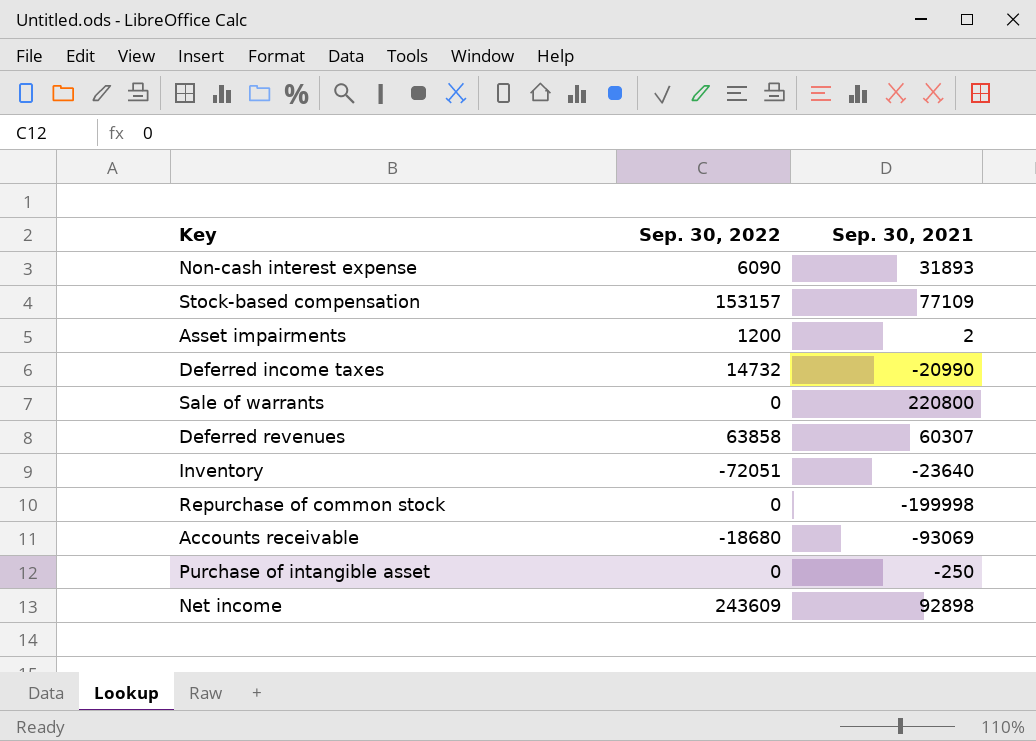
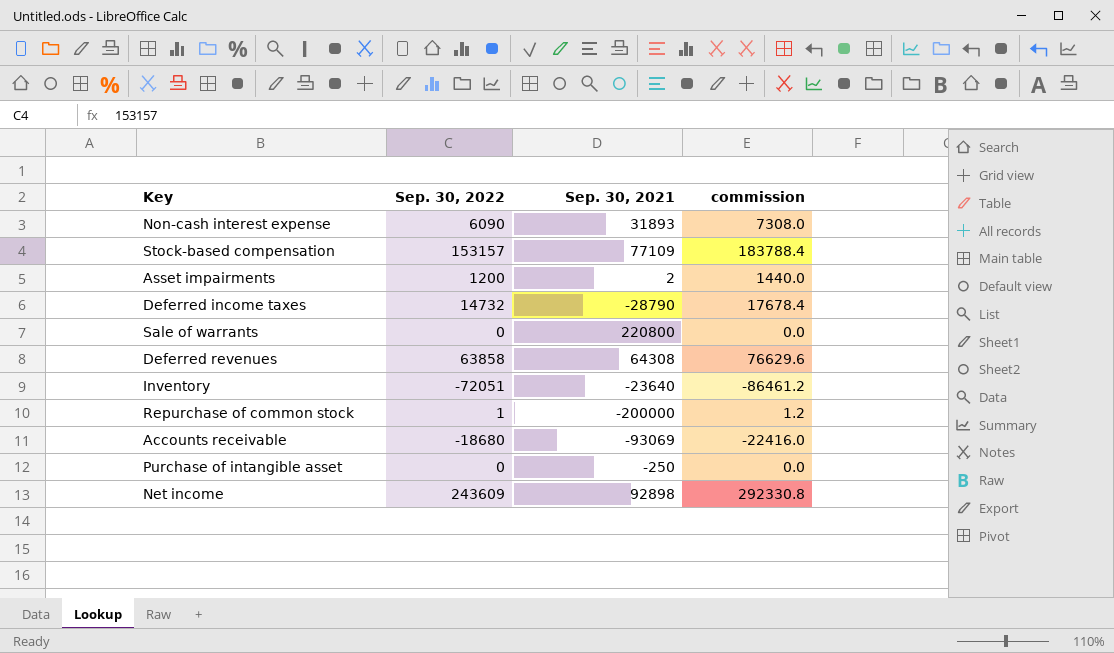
column commission | formula: none -> [Sep. 30, 2022] * 1.2
Deferred income taxes | Sep. 30, 2021: -20990 -> -28790
Deferred revenues | Sep. 30, 2021: 60307 -> 64308
Repurchase of common stock | Sep. 30, 2022: 0 -> 1
Repurchase of common stock | Sep. 30, 2021: -199998 -> -200000

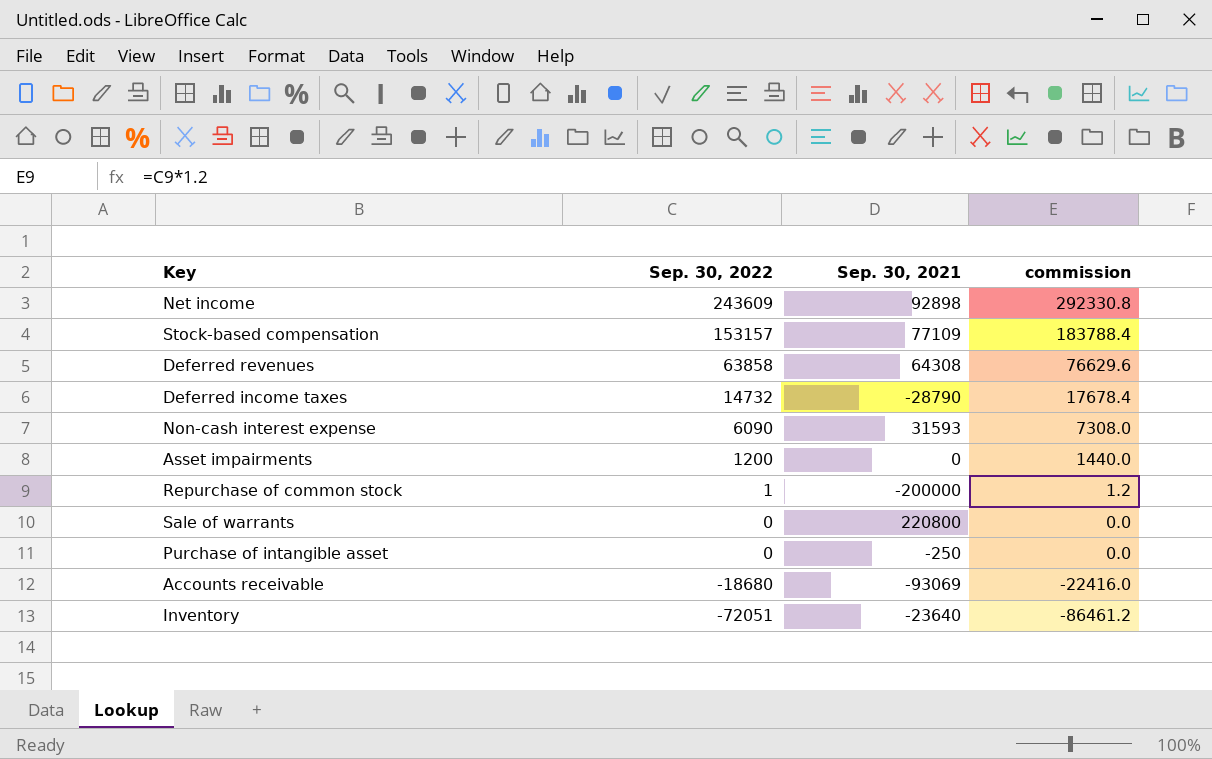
row order: none -> Sep. 30, 2022 descending
Non-cash interest expense | Sep. 30, 2021: 31893 -> 31593
Asset impairments | Sep. 30, 2021: 2 -> 0

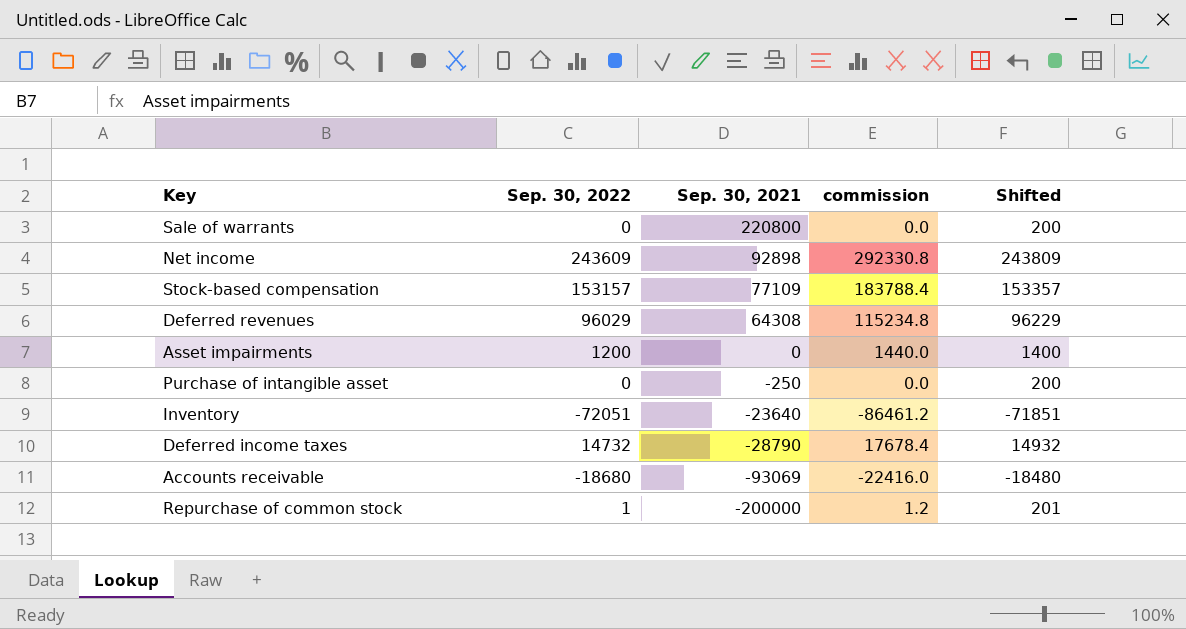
row order: Sep. 30, 2022 descending -> Sep. 30, 2021 descending
column Shifted | formula: none -> [Sep. 30, 2022] + 200
row Non-cash interest expense: 6090 | 31593 | 7308.0 -> none
Deferred revenues | Sep. 30, 2022: 63858 -> 96029
Deferred revenues | commission: 76629.6 -> 115234.8

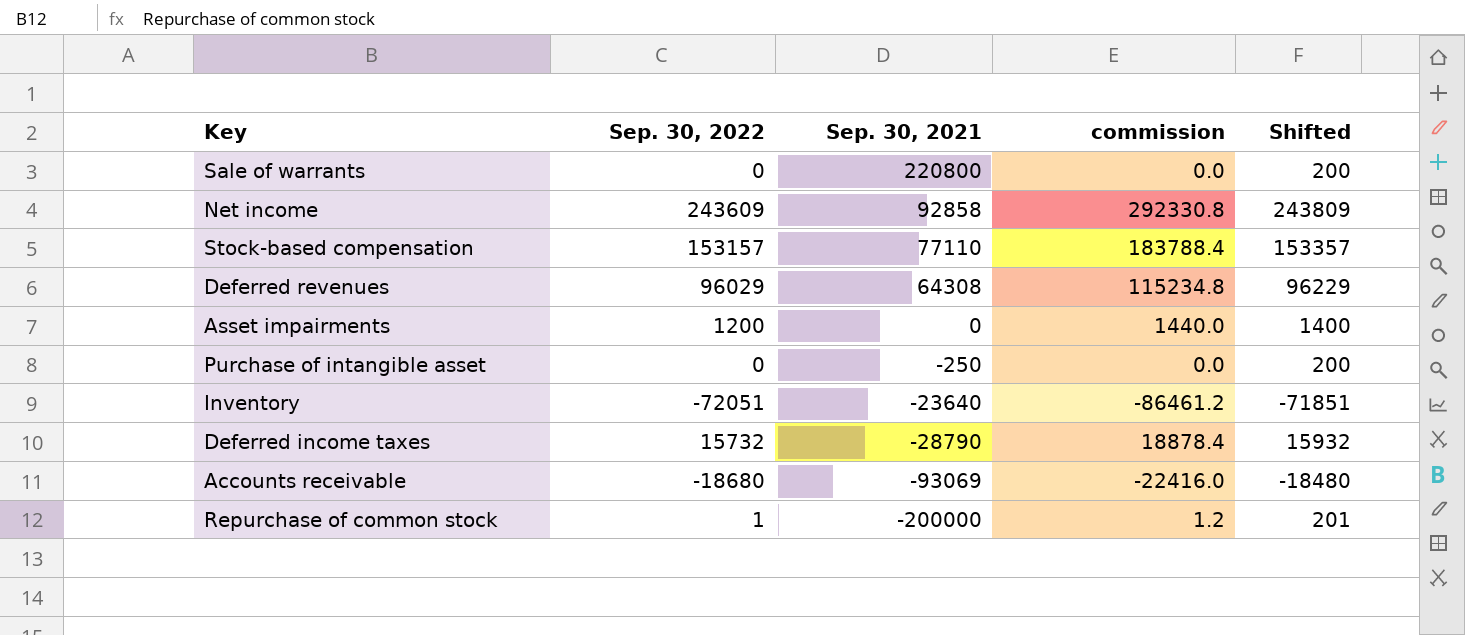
Net income | Sep. 30, 2021: 92898 -> 92858
Stock-based compensation | Sep. 30, 2021: 77109 -> 77110
Deferred income taxes | Sep. 30, 2022: 14732 -> 15732
Deferred income taxes | commission: 17678.4 -> 18878.4
Deferred income taxes | Shifted: 14932 -> 15932

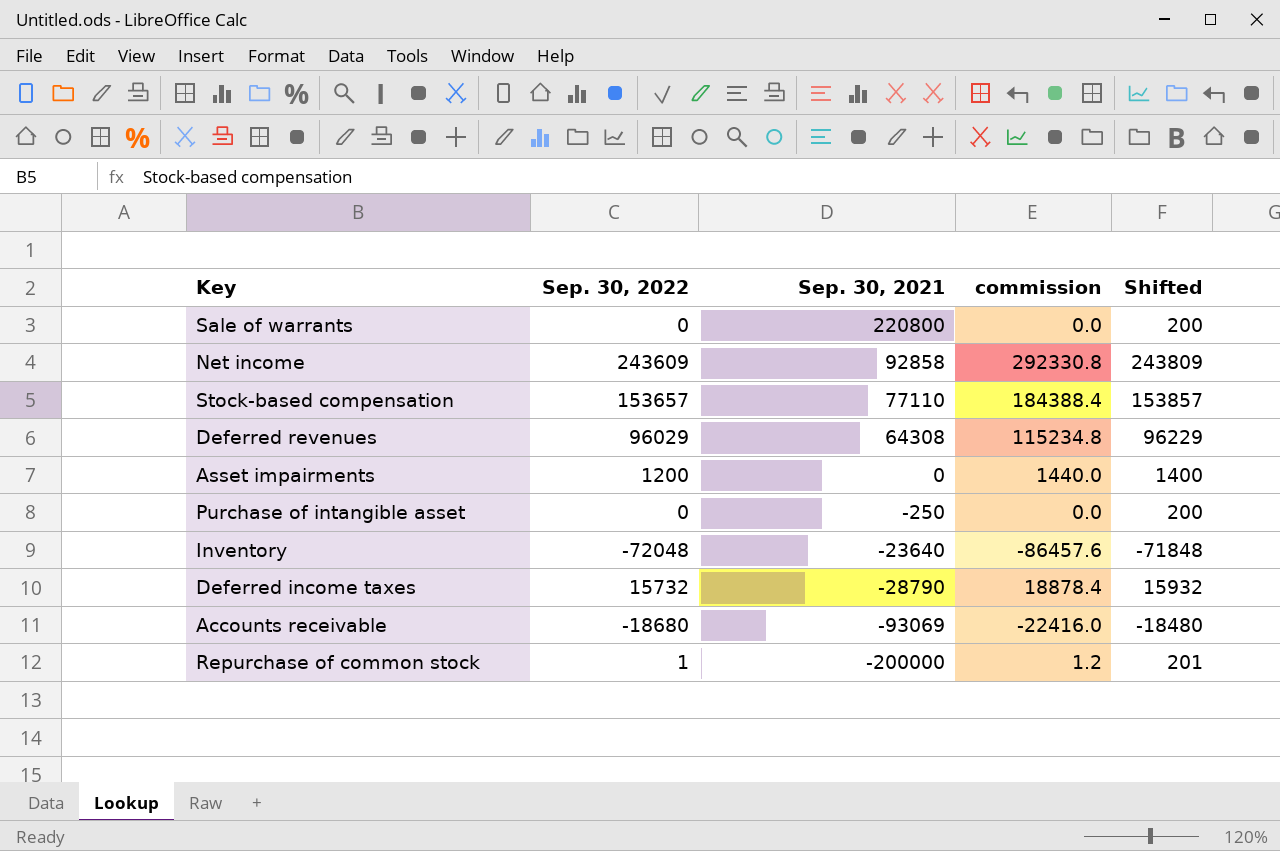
Stock-based compensation | Sep. 30, 2022: 153157 -> 153657
Stock-based compensation | commission: 183788.4 -> 184388.4
Stock-based compensation | Shifted: 153357 -> 153857
Inventory | Sep. 30, 2022: -72051 -> -72048
Inventory | commission: -86461.2 -> -86457.6
Inventory | Shifted: -71851 -> -71848

